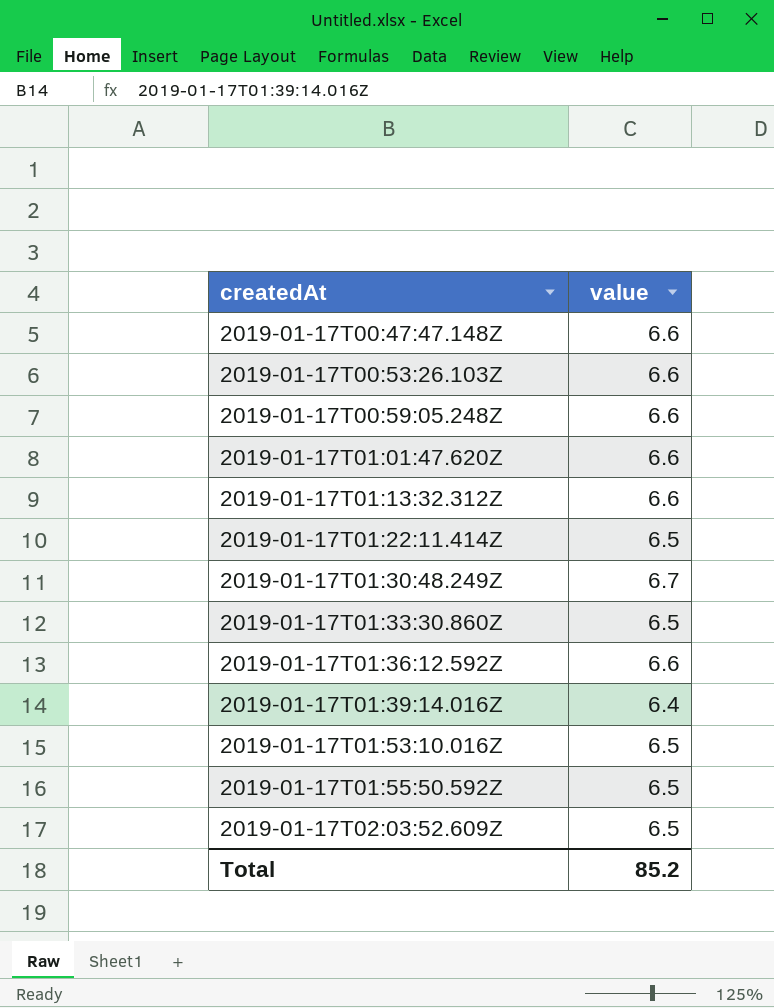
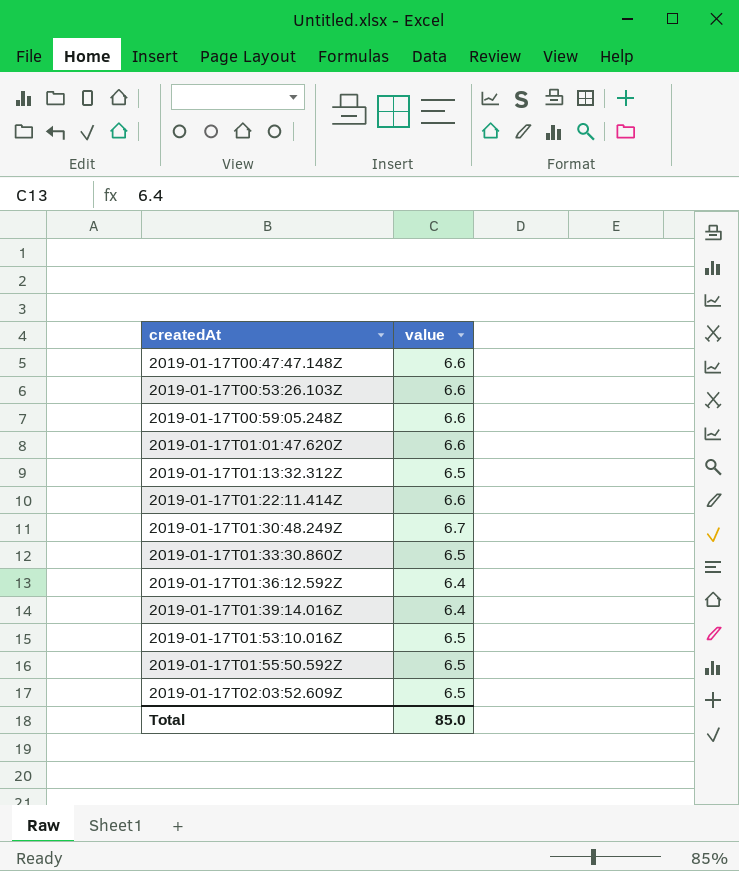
2019-01-17T01:13:32.312Z | value: 6.6 -> 6.5
2019-01-17T01:22:11.414Z | value: 6.5 -> 6.6
2019-01-17T01:36:12.592Z | value: 6.6 -> 6.4
Total | value: 85.2 -> 85.0

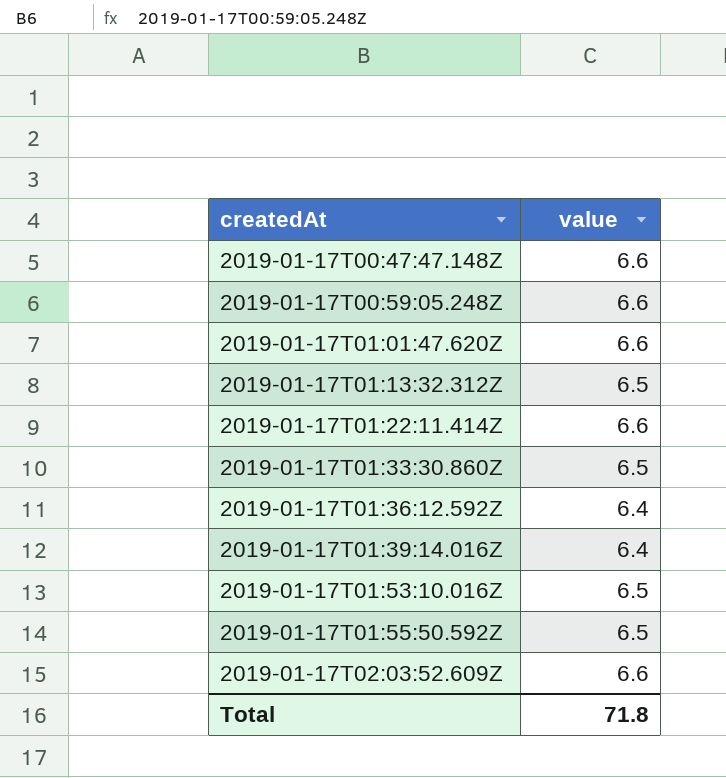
row 2019-01-17T00:53:26.103Z: 6.6 -> none
row 2019-01-17T01:30:48.249Z: 6.7 -> none
2019-01-17T02:03:52.609Z | value: 6.5 -> 6.6
Total | value: 85.0 -> 71.8

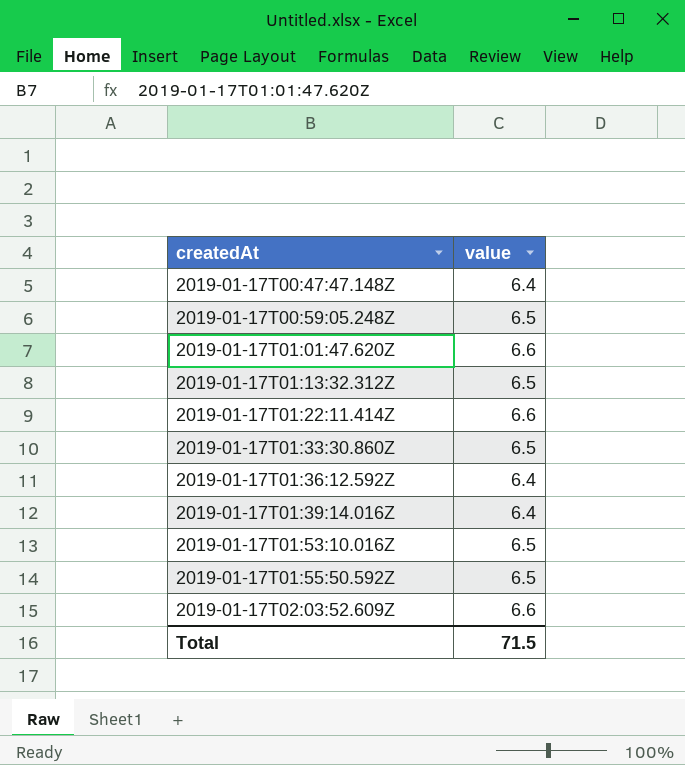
2019-01-17T00:47:47.148Z | value: 6.6 -> 6.4
2019-01-17T00:59:05.248Z | value: 6.6 -> 6.5
Total | value: 71.8 -> 71.5

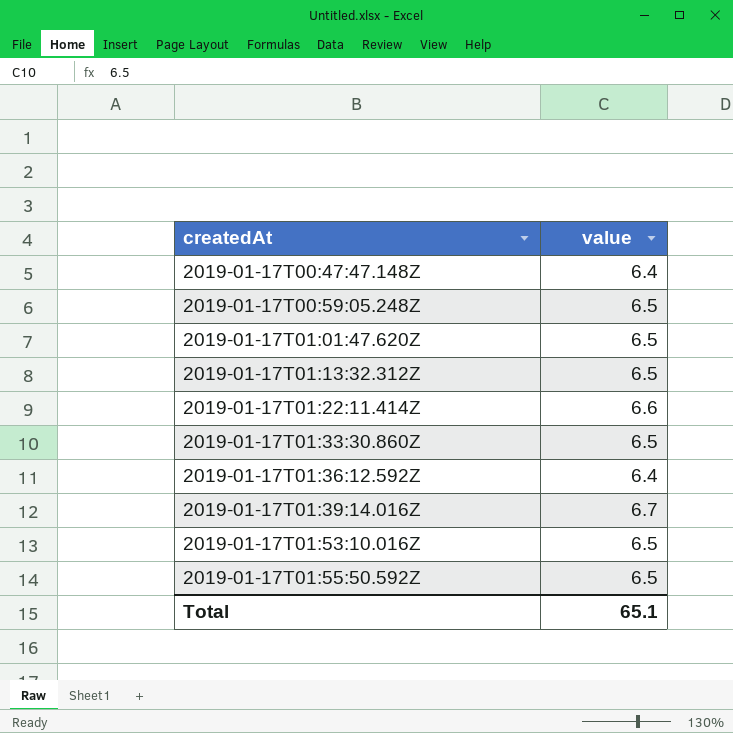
row 2019-01-17T02:03:52.609Z: 6.6 -> none
2019-01-17T01:01:47.620Z | value: 6.6 -> 6.5
2019-01-17T01:39:14.016Z | value: 6.4 -> 6.7
Total | value: 71.5 -> 65.1

